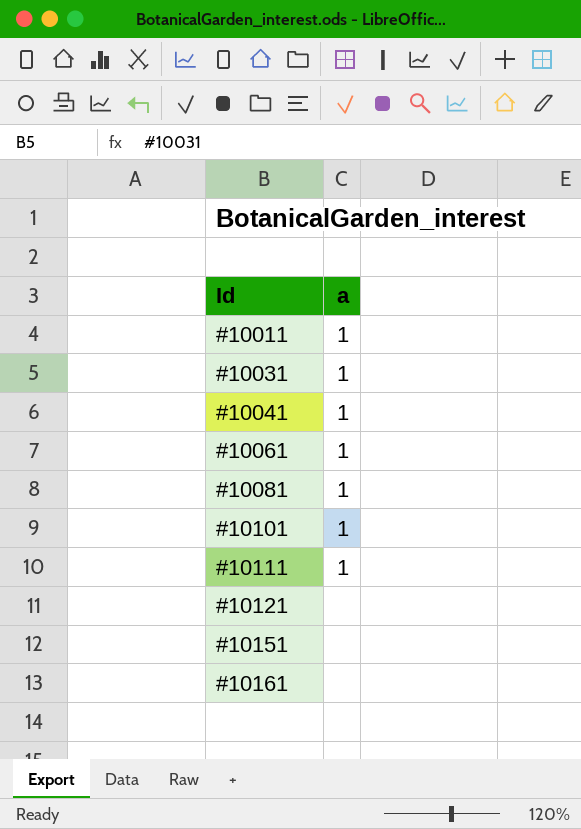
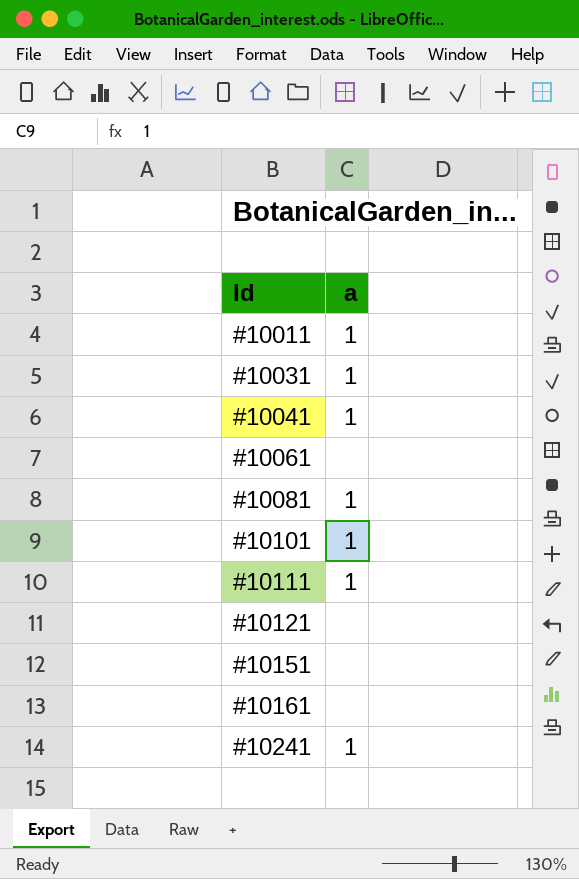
#10061 | a: 1 -> none
row #10241: none -> 1

